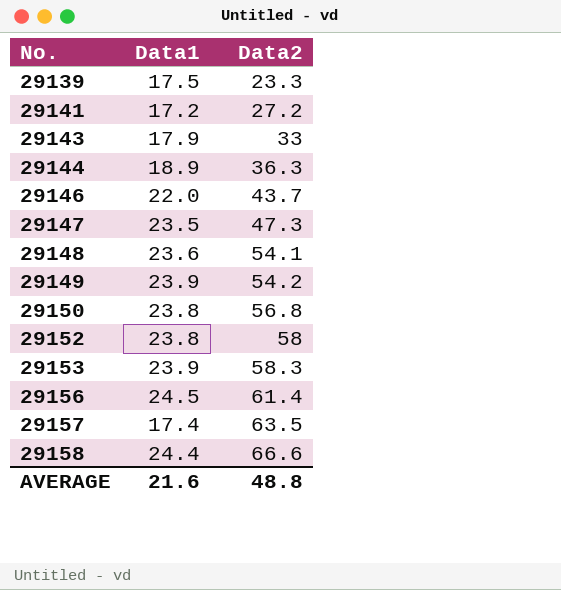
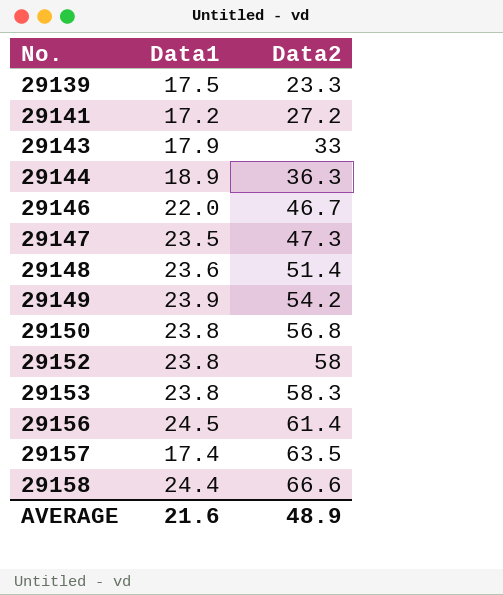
29146 | Data2: 43.7 -> 46.7
29148 | Data2: 54.1 -> 51.4
29153 | Data1: 23.9 -> 23.8
AVERAGE | Data2: 48.8 -> 48.9

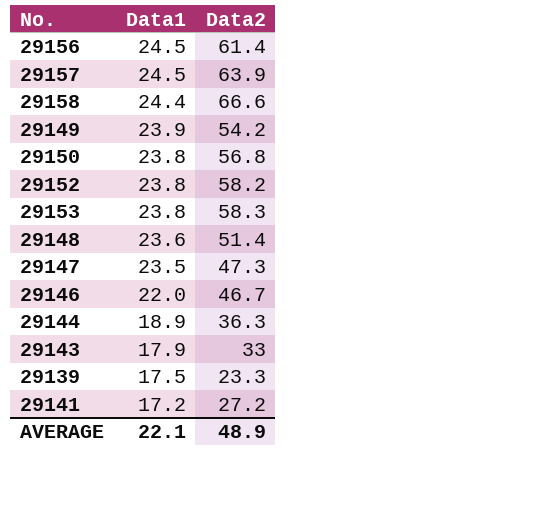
row order: No. ascending -> Data1 descending
29157 | Data1: 17.4 -> 24.5
29157 | Data2: 63.5 -> 63.9
29152 | Data2: 58 -> 58.2
AVERAGE | Data1: 21.6 -> 22.1

